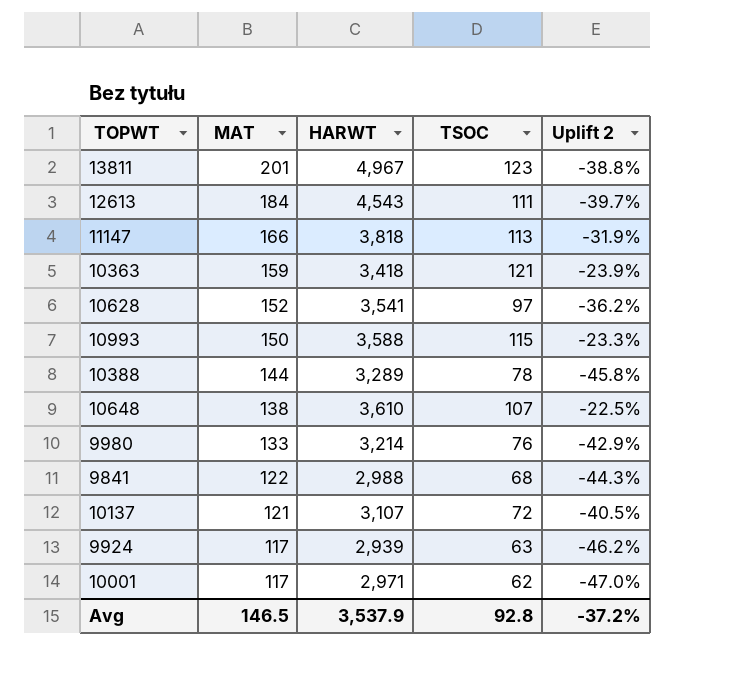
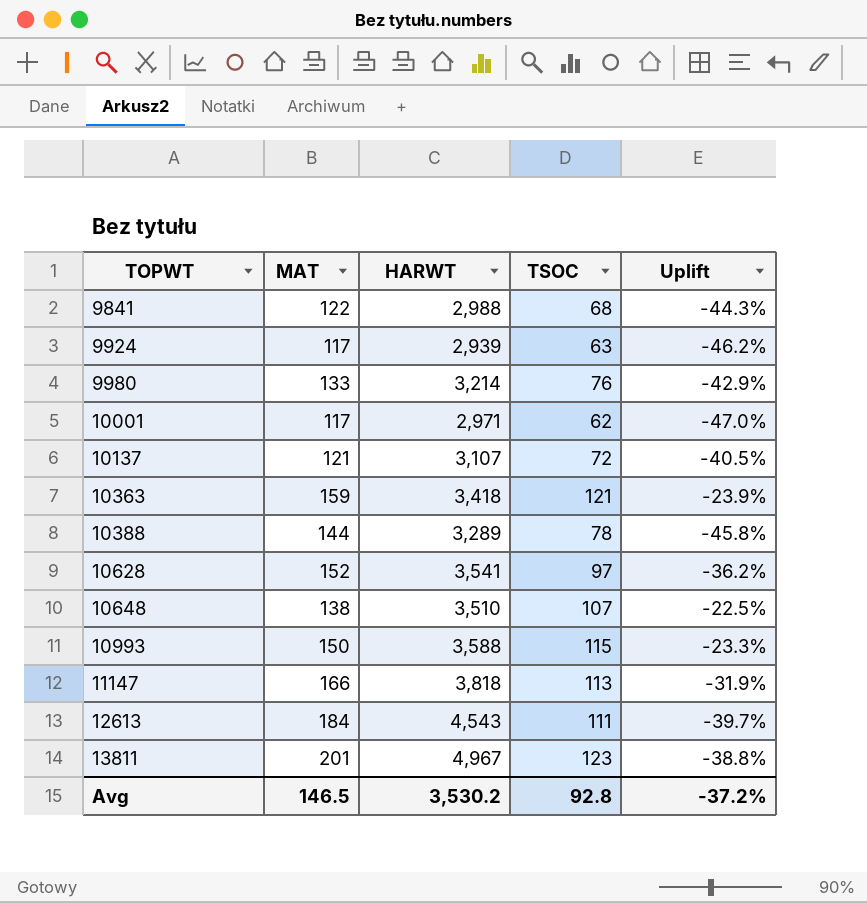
row order: MAT descending -> TOPWT ascending
column name: Uplift 2 -> Uplift
10648 | HARWT: 3,610 -> 3,510
Avg | HARWT: 3,537.9 -> 3,530.2

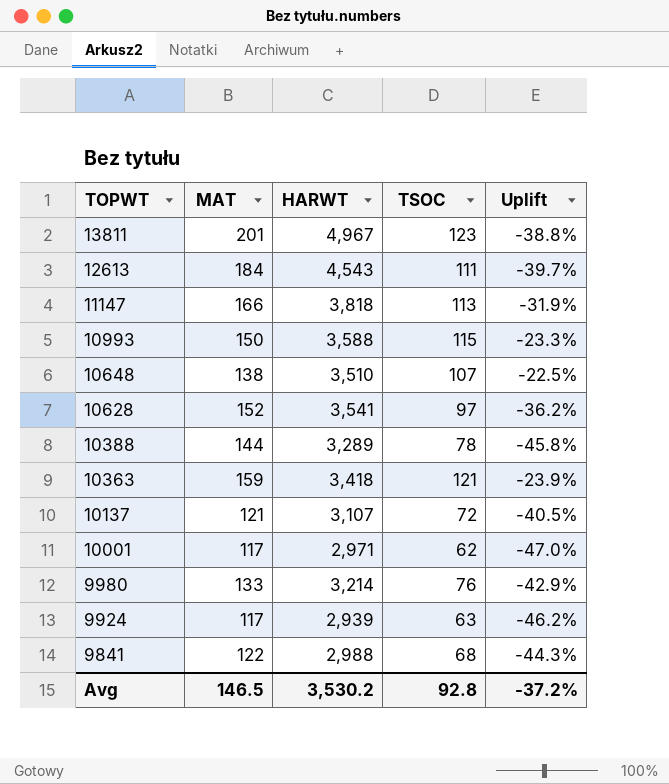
row order: TOPWT ascending -> TOPWT descending

